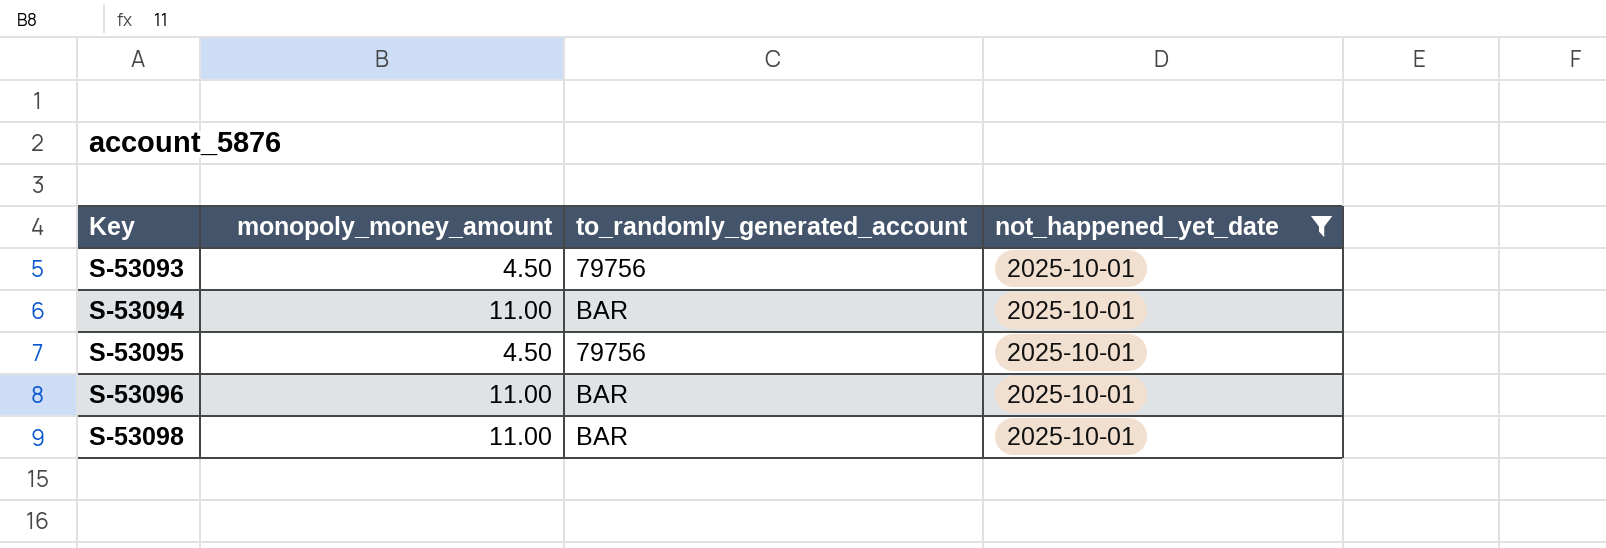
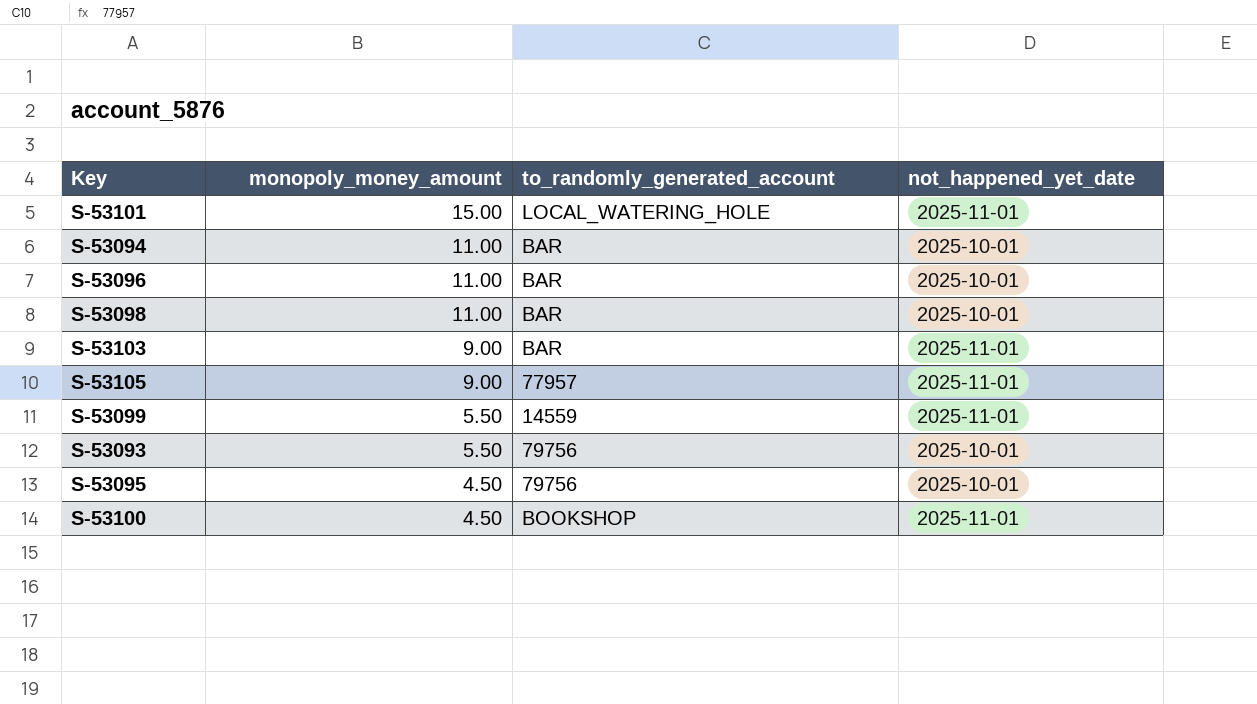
filter: not_happened_yet_date = 2025-10-01 -> none
row order: Key ascending -> monopoly_money_amount descending
S-53093 | monopoly_money_amount: 4.50 -> 5.50

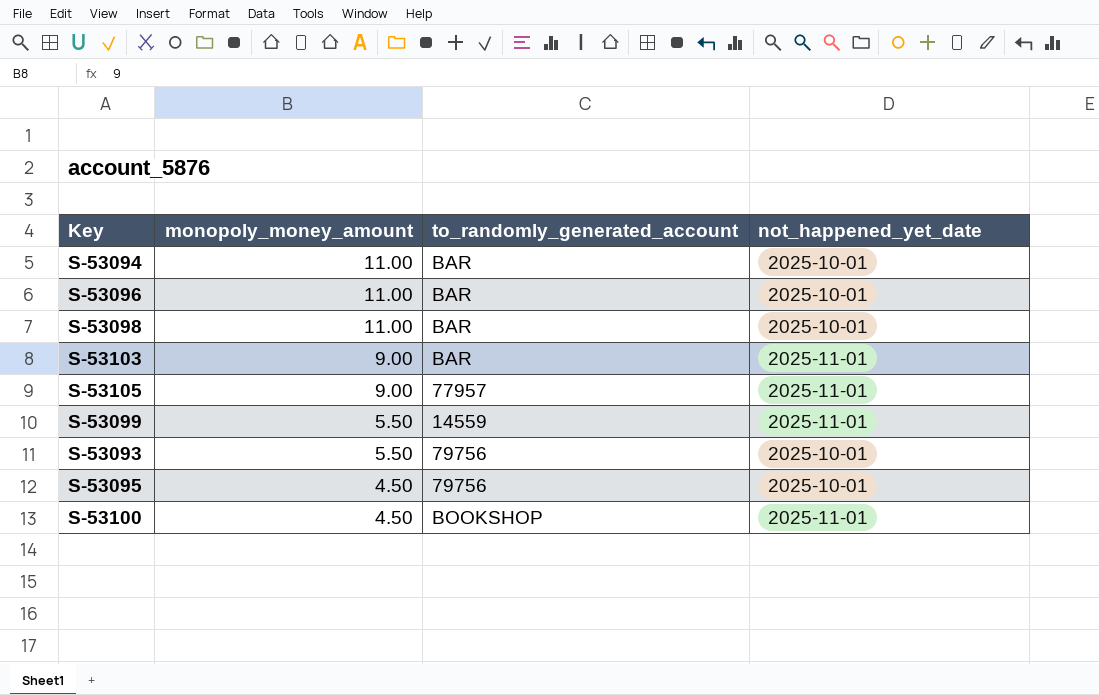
row S-53101: 15.00 | LOCAL_WATERING_HOLE | 2025-11-01 -> none

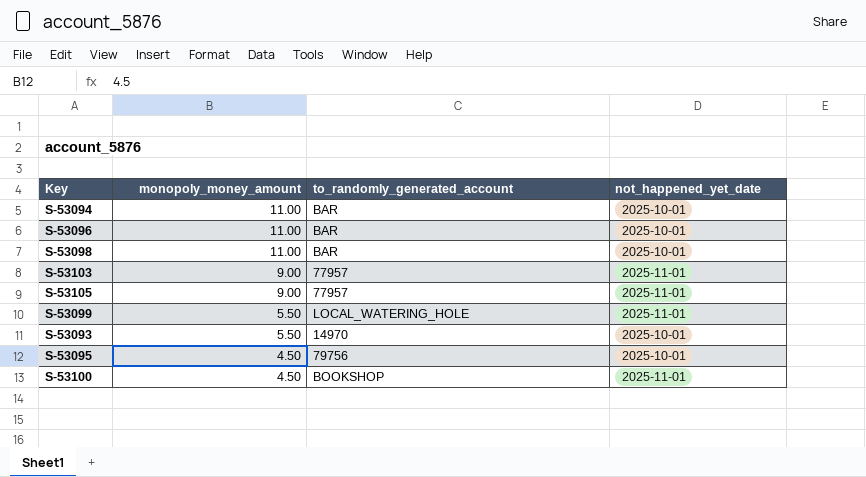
S-53103 | to_randomly_generated_account: BAR -> 77957
S-53099 | to_randomly_generated_account: 14559 -> LOCAL_WATERING_HOLE
S-53093 | to_randomly_generated_account: 79756 -> 14970

